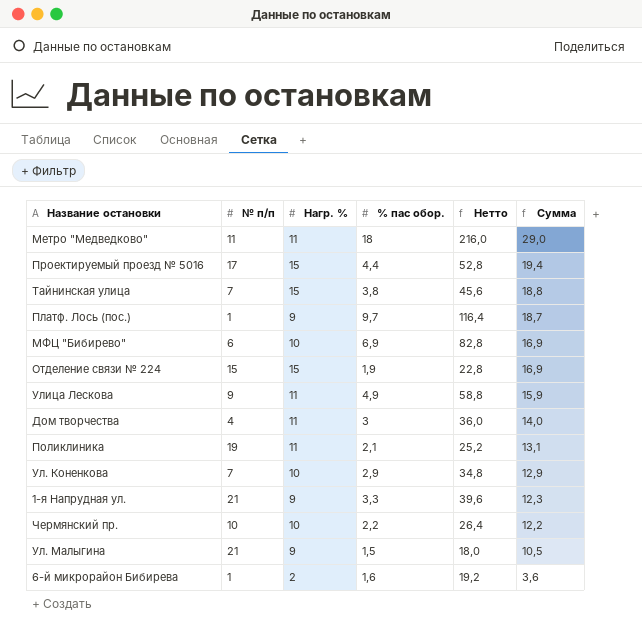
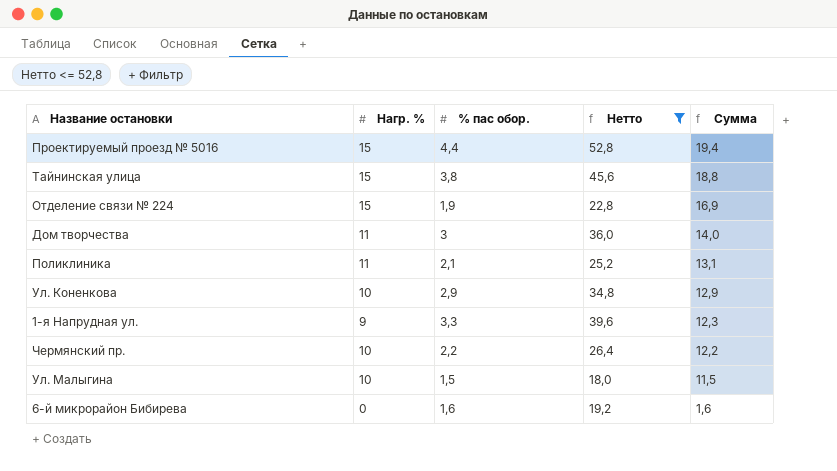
filter: none -> Нетто <= 52,8
column № п/п | position: 2 -> none
Ул. Малыгина | Нагр. %: 9 -> 10
Ул. Малыгина | Сумма: 10,5 -> 11,5
6-й микрорайон Бибирева | Нагр. %: 2 -> 0
6-й микрорайон Бибирева | Сумма: 3,6 -> 1,6

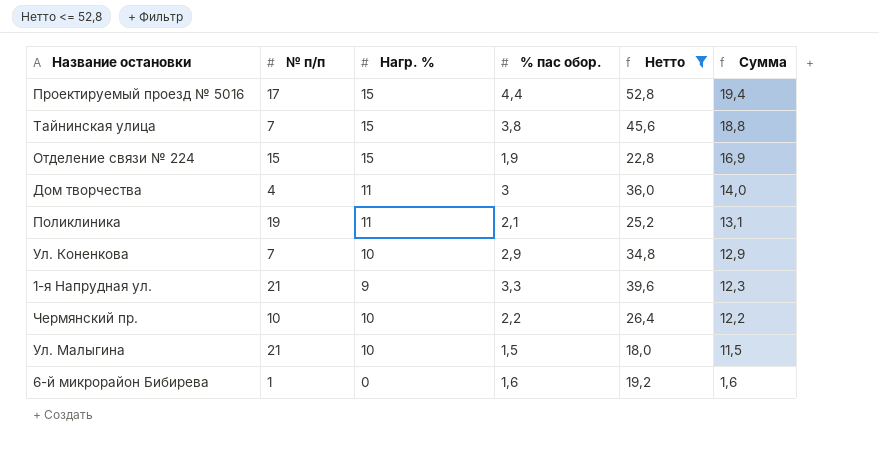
column № п/п | position: none -> 2

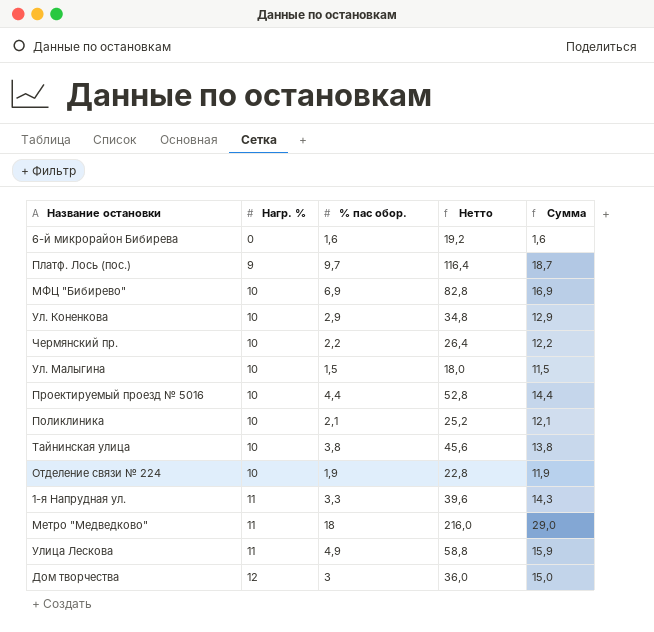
filter: Нетто <= 52,8 -> none
row order: Сумма descending -> Нагр. % ascending
column № п/п | position: 2 -> none
Проектируемый проезд № 5016 | Нагр. %: 15 -> 10
Проектируемый проезд № 5016 | Сумма: 19,4 -> 14,4
Поликлиника | Нагр. %: 11 -> 10
Поликлиника | Сумма: 13,1 -> 12,1
Тайнинская улица | Нагр. %: 15 -> 10
Тайнинская улица | Сумма: 18,8 -> 13,8
Отделение связи № 224 | Нагр. %: 15 -> 10
Отделение связи № 224 | Сумма: 16,9 -> 11,9
1-я Напрудная ул. | Нагр. %: 9 -> 11
1-я Напрудная ул. | Сумма: 12,3 -> 14,3
Дом творчества | Нагр. %: 11 -> 12
Дом творчества | Сумма: 14,0 -> 15,0

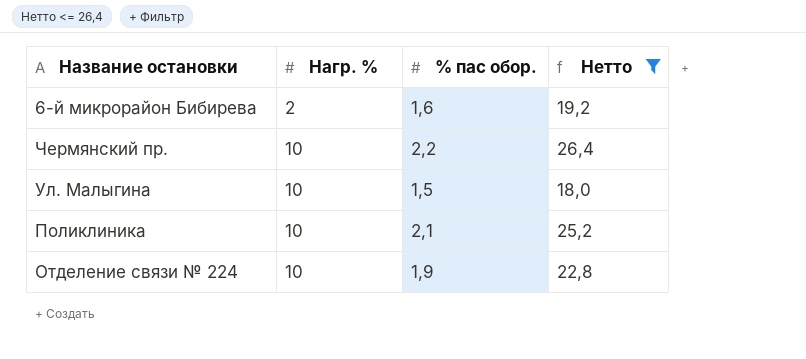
filter: none -> Нетто <= 26,4
column Сумма | formula: [Нагр. %] + [% пас обор.] -> none
6-й микрорайон Бибирева | Нагр. %: 0 -> 2

